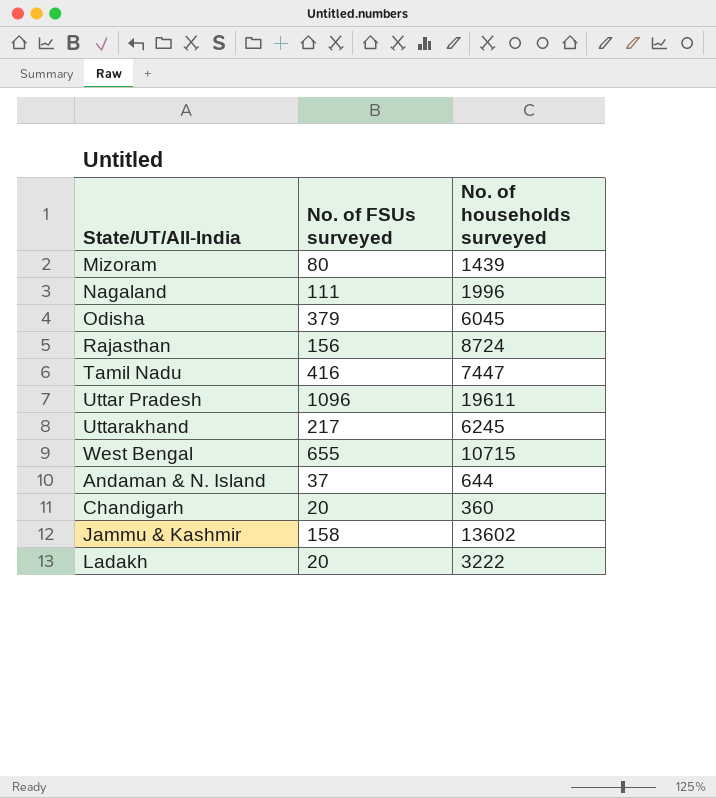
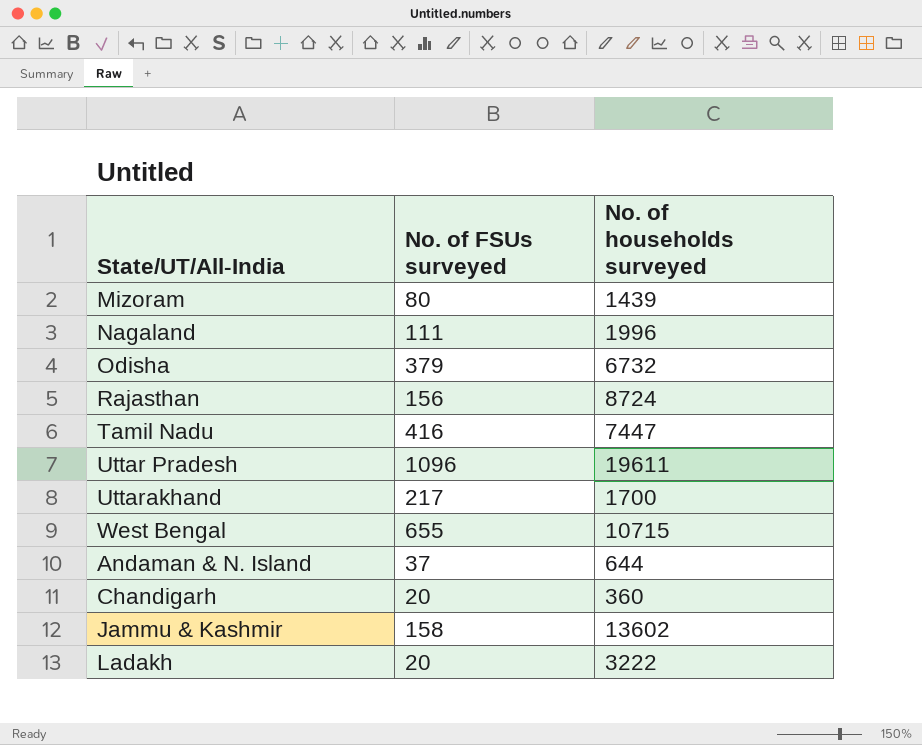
Odisha | No. of households surveyed: 6045 -> 6732
Uttarakhand | No. of households surveyed: 6245 -> 1700

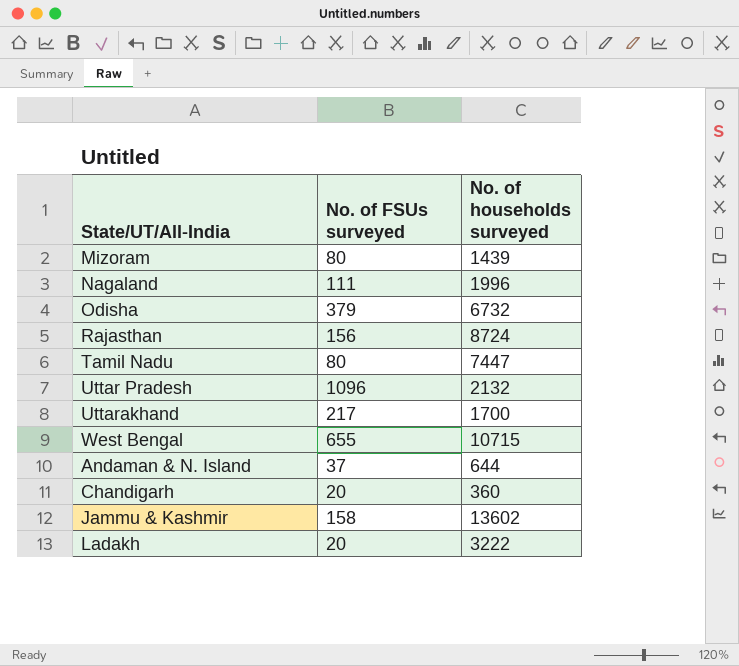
Tamil Nadu | No. of FSUs surveyed: 416 -> 80
Uttar Pradesh | No. of households surveyed: 19611 -> 2132

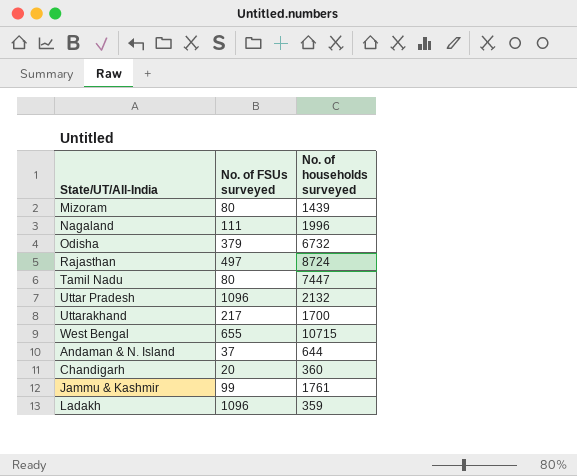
Rajasthan | No. of FSUs surveyed: 156 -> 497
Jammu & Kashmir | No. of FSUs surveyed: 158 -> 99
Jammu & Kashmir | No. of households surveyed: 13602 -> 1761
Ladakh | No. of FSUs surveyed: 20 -> 1096
Ladakh | No. of households surveyed: 3222 -> 359

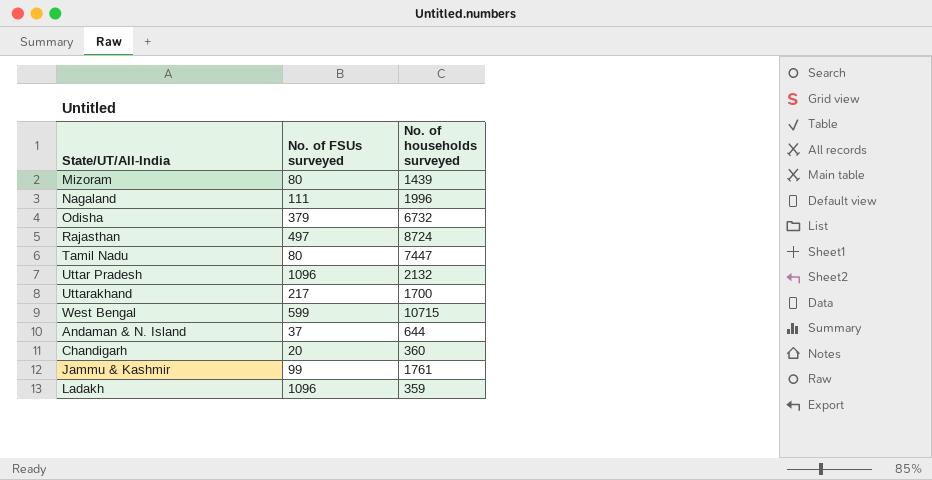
West Bengal | No. of FSUs surveyed: 655 -> 599

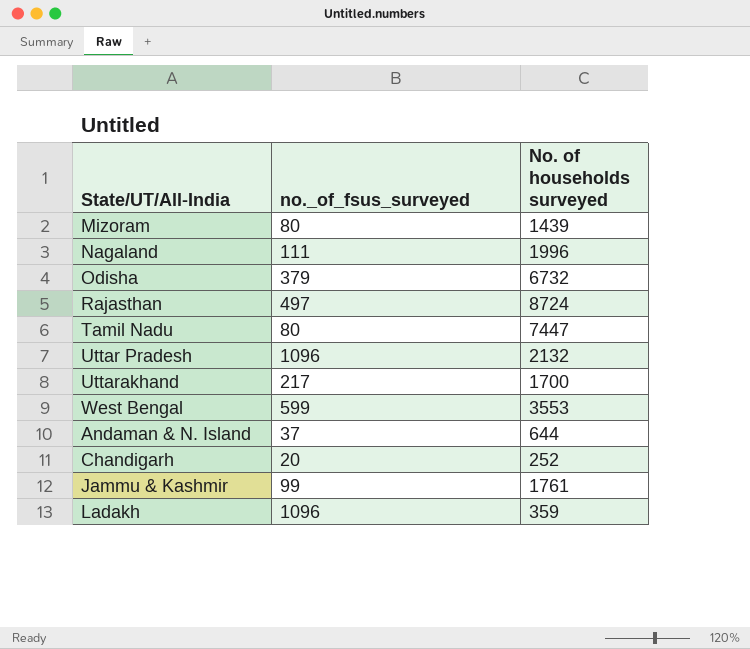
column name: No. of FSUs surveyed -> no._of_fsus_surveyed
West Bengal | No. of households surveyed: 10715 -> 3553
Chandigarh | No. of households surveyed: 360 -> 252

